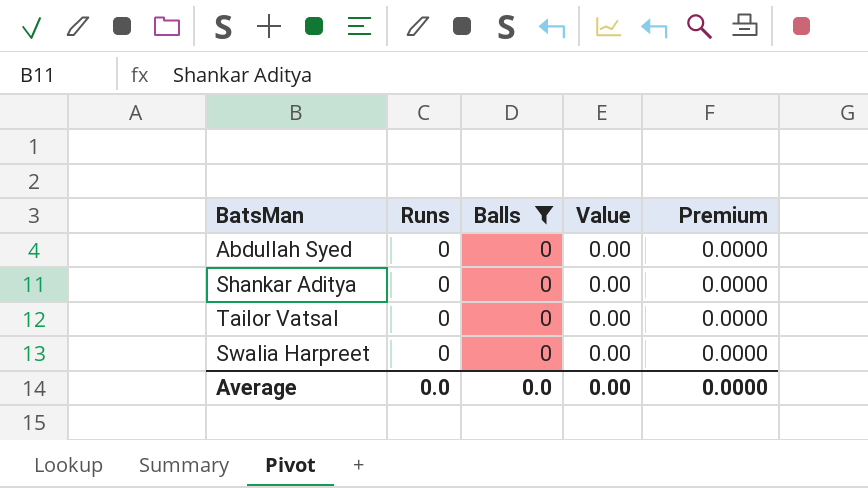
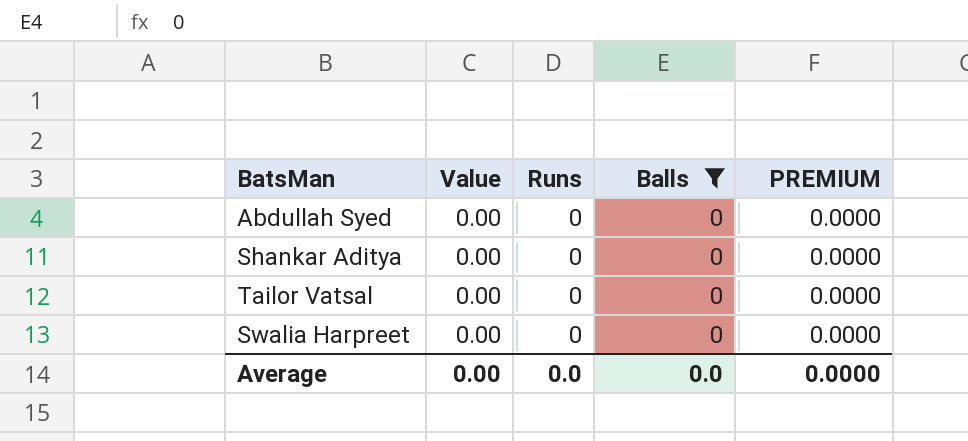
column Value | position: 4 -> 2
column name: Premium -> PREMIUM

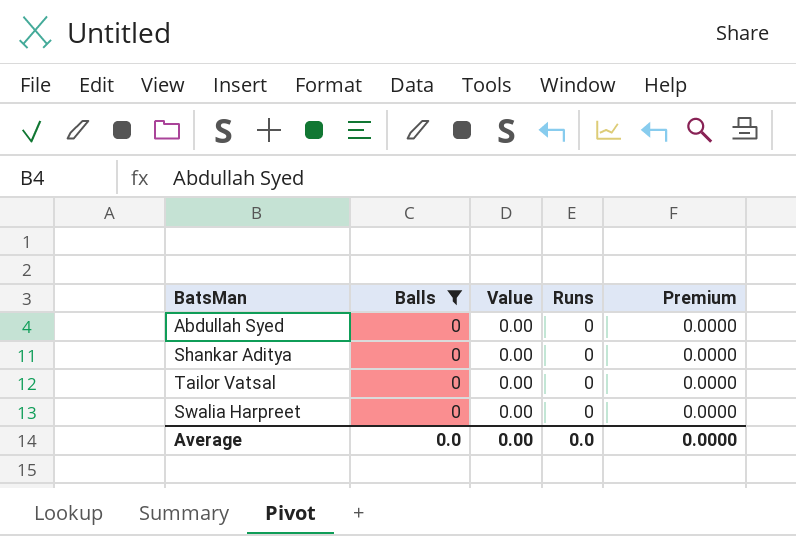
column Balls | position: 4 -> 2
column name: PREMIUM -> Premium

